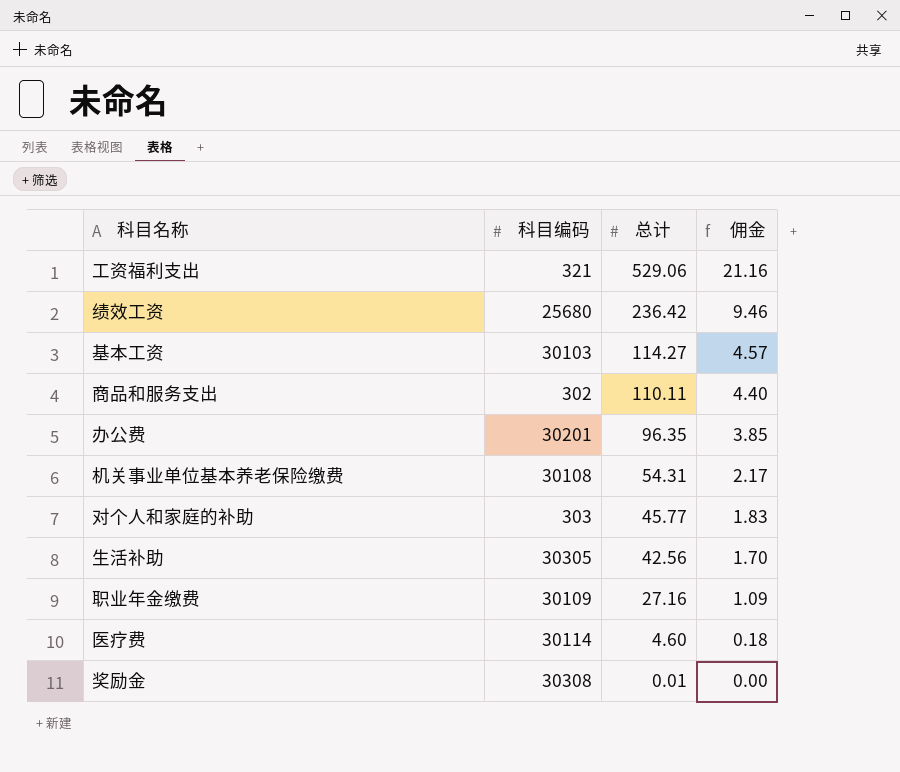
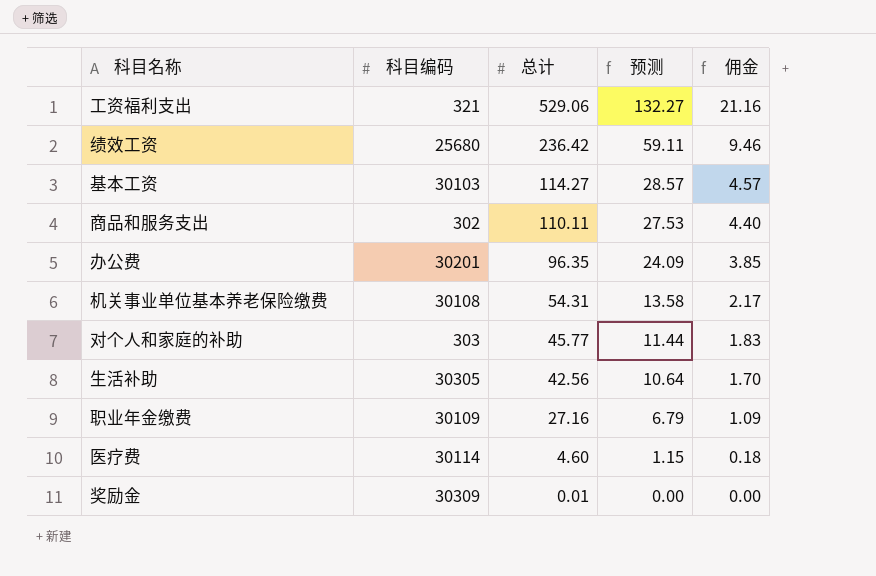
column 预测 | formula: none -> [总计] * 0.25
奖励金 | 科目编码: 30308 -> 30309

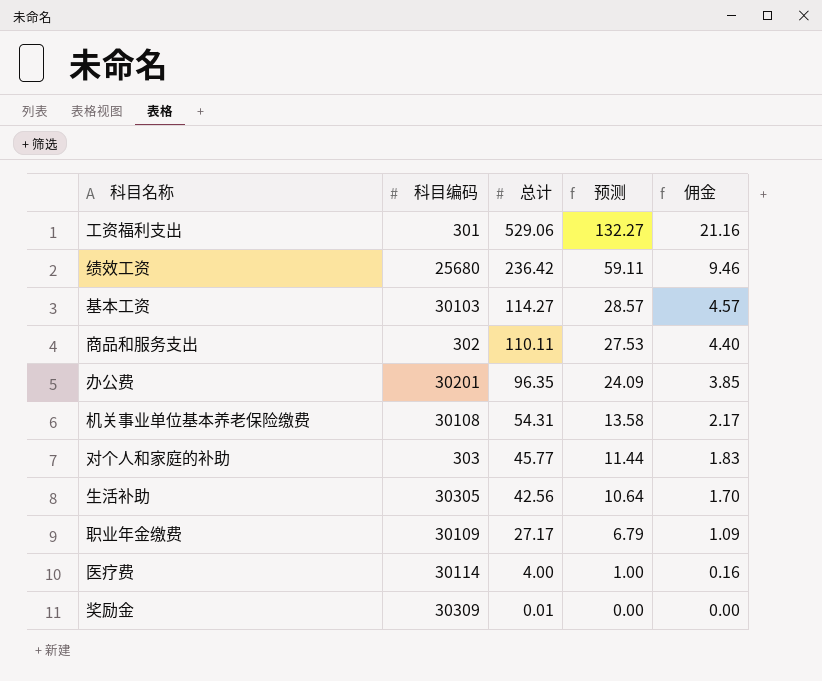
工资福利支出 | 科目编码: 321 -> 301
职业年金缴费 | 总计: 27.16 -> 27.17
医疗费 | 总计: 4.60 -> 4.00
医疗费 | 预测: 1.15 -> 1.00
医疗费 | 佣金: 0.18 -> 0.16

